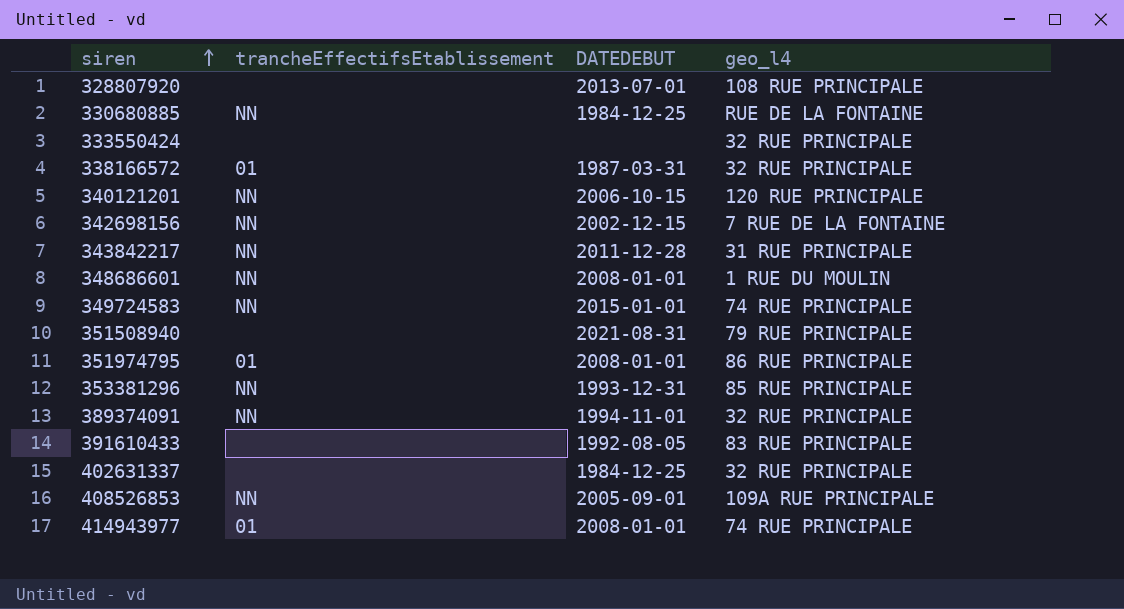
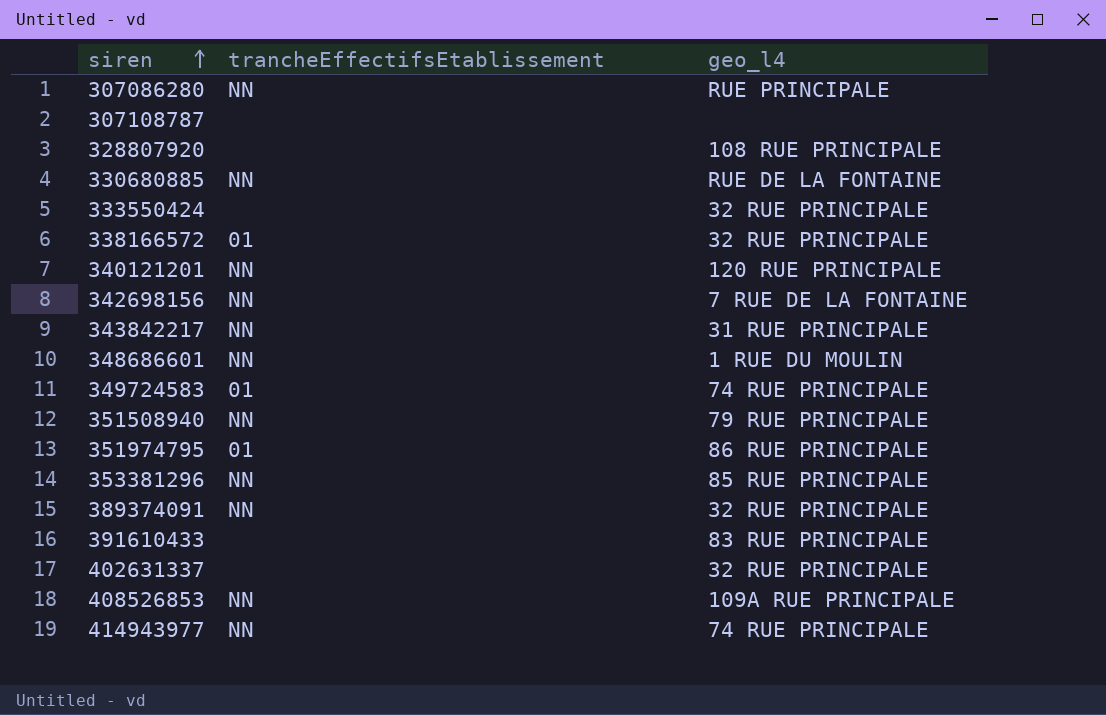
column DATEDEBUT | position: 3 -> none
row 307086280: none -> NN | RUE PRINCIPALE
row 307108787: none -> none | none
349724583 | trancheEffectifsEtablissement: NN -> 01
351508940 | trancheEffectifsEtablissement: none -> NN
414943977 | trancheEffectifsEtablissement: 01 -> NN

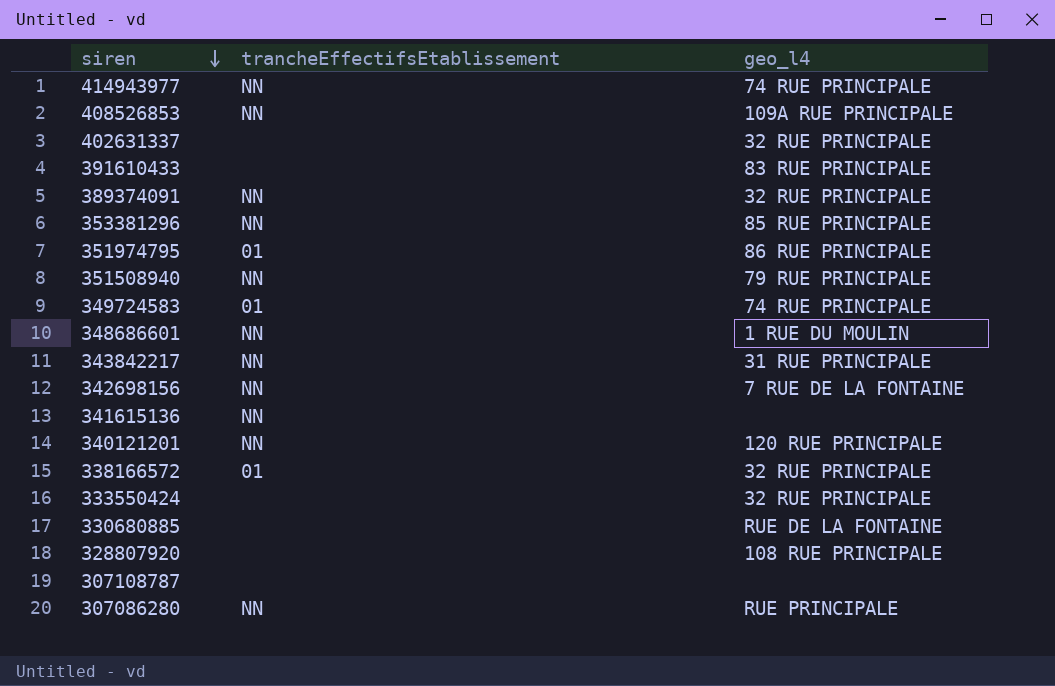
row order: siren ascending -> siren descending
row 341615136: none -> NN | none
330680885 | trancheEffectifsEtablissement: NN -> none

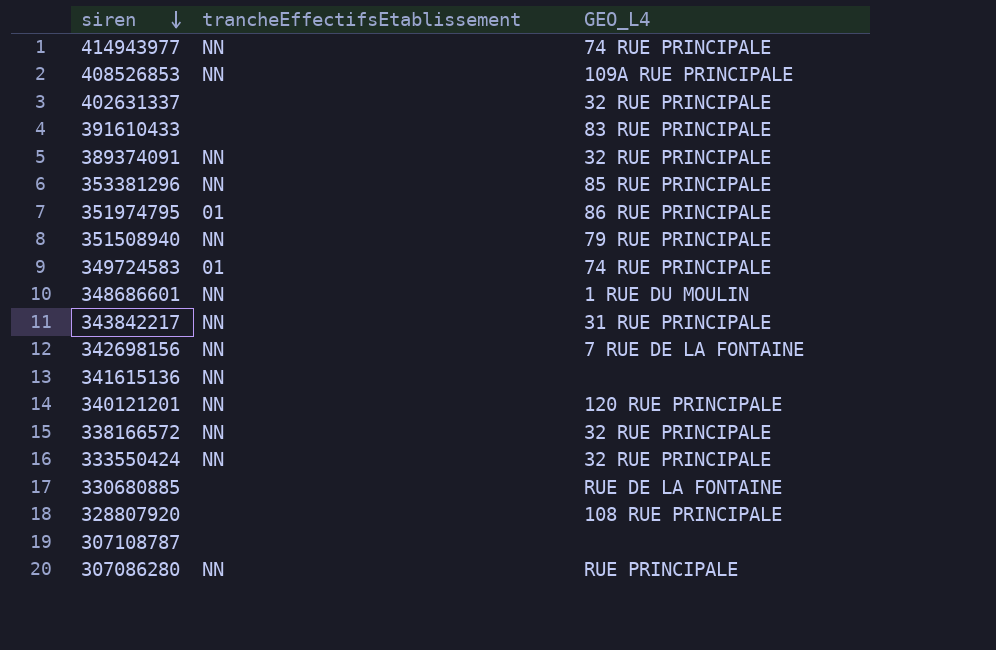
column name: geo_l4 -> GEO_L4
338166572 | trancheEffectifsEtablissement: 01 -> NN
333550424 | trancheEffectifsEtablissement: none -> NN

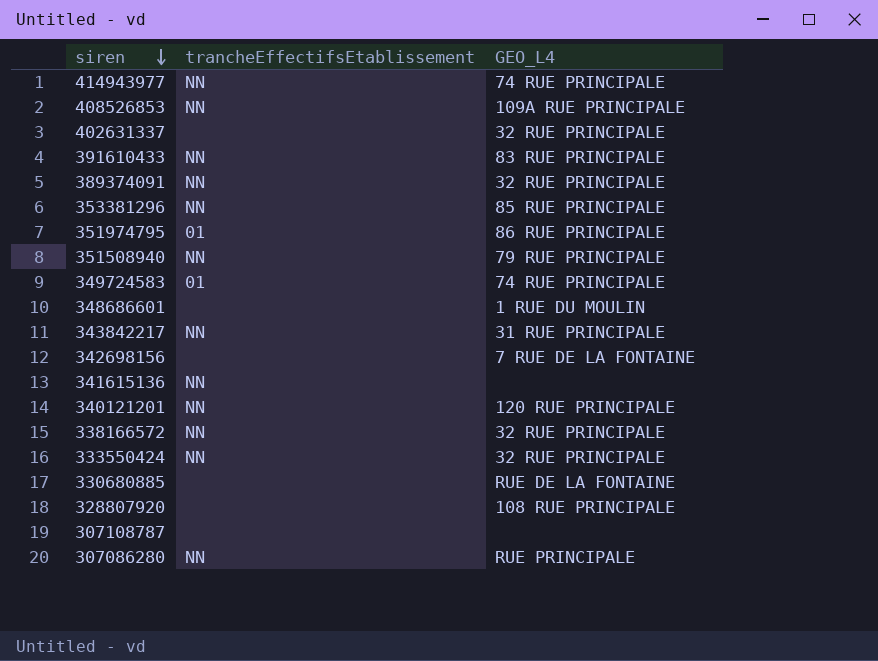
391610433 | trancheEffectifsEtablissement: none -> NN
348686601 | trancheEffectifsEtablissement: NN -> none
342698156 | trancheEffectifsEtablissement: NN -> none

